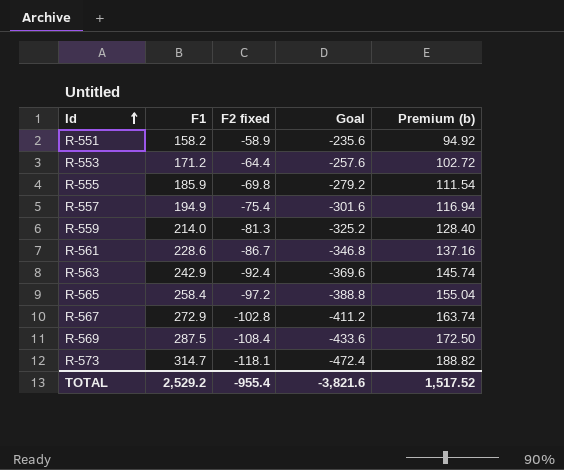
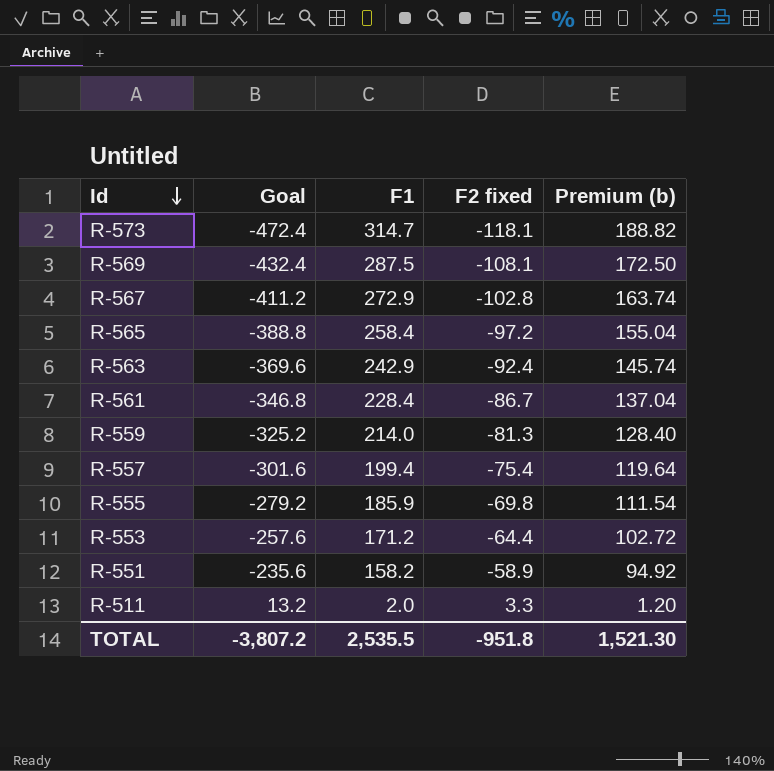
row order: Id ascending -> Id descending
column Goal | position: 4 -> 2
R-569 | Goal: -433.6 -> -432.4
R-569 | F2 fixed: -108.4 -> -108.1
R-561 | F1: 228.6 -> 228.4
R-561 | Premium (b): 137.16 -> 137.04
R-557 | F1: 194.9 -> 199.4
R-557 | Premium (b): 116.94 -> 119.64
row R-511: none -> 13.2 | 2.0 | 3.3 | 1.20
TOTAL | Goal: -3,821.6 -> -3,807.2
TOTAL | F1: 2,529.2 -> 2,535.5
TOTAL | F2 fixed: -955.4 -> -951.8
TOTAL | Premium (b): 1,517.52 -> 1,521.30

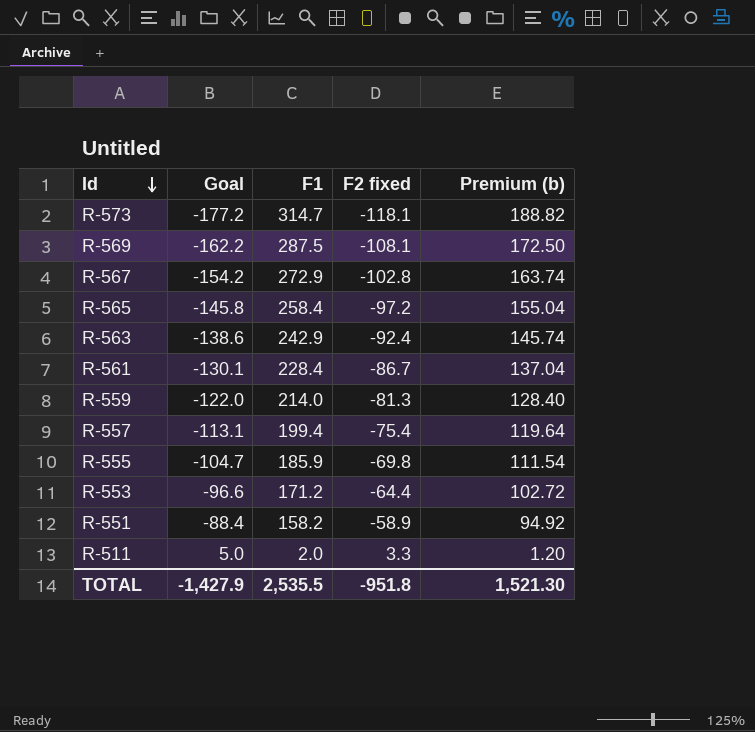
column Goal | formula: [F2 fixed] * 4 -> [F2 fixed] * 1.5
TOTAL | Goal: -3,807.2 -> -1,427.9

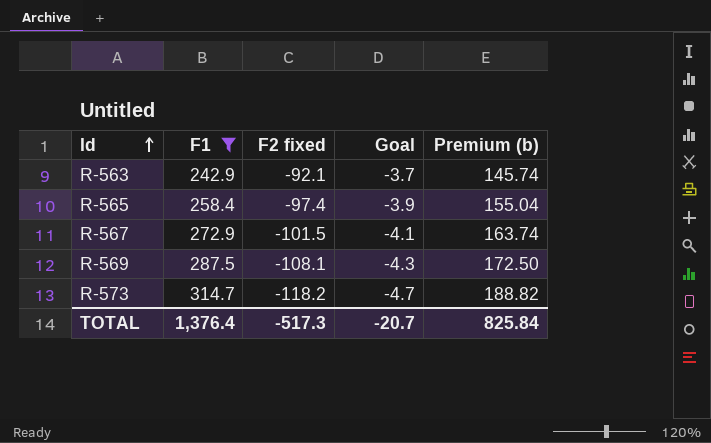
filter: none -> F1 >= 242.9
row order: Id descending -> Id ascending
column Goal | formula: [F2 fixed] * 1.5 -> [F2 fixed] * 0.04
column Goal | position: 2 -> 4
R-563 | F2 fixed: -92.4 -> -92.1
R-565 | F2 fixed: -97.2 -> -97.4
R-567 | F2 fixed: -102.8 -> -101.5
R-573 | F2 fixed: -118.1 -> -118.2
TOTAL | F1: 2,535.5 -> 1,376.4
TOTAL | F2 fixed: -951.8 -> -517.3
TOTAL | Goal: -1,427.9 -> -20.7
TOTAL | Premium (b): 1,521.30 -> 825.84

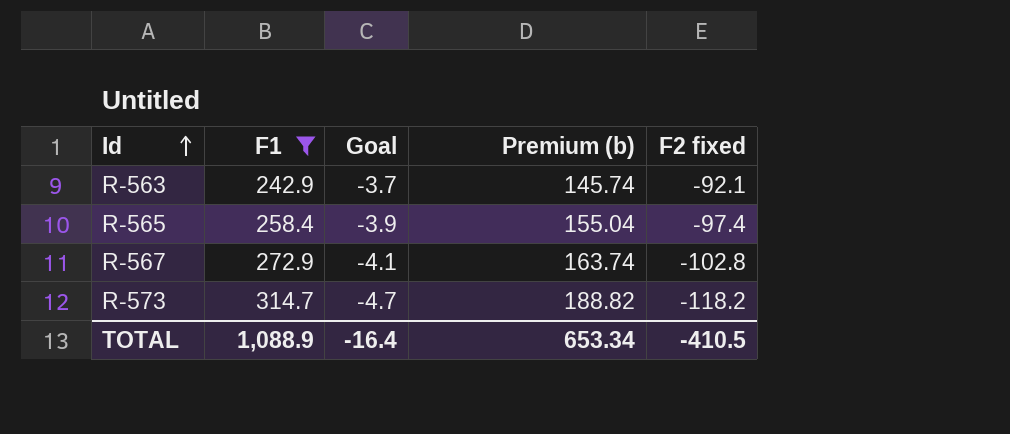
column F2 fixed | position: 3 -> 5
row R-569: 287.5 | -108.1 | -4.3 | 172.50 -> none
R-567 | F2 fixed: -101.5 -> -102.8
TOTAL | F1: 1,376.4 -> 1,088.9
TOTAL | Goal: -20.7 -> -16.4
TOTAL | Premium (b): 825.84 -> 653.34
TOTAL | F2 fixed: -517.3 -> -410.5

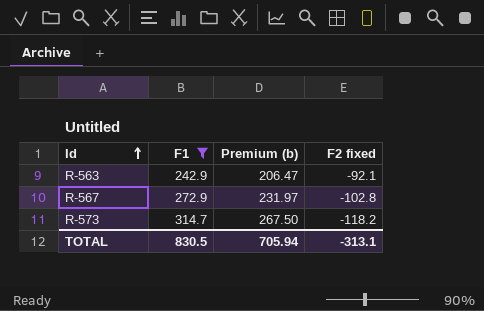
column Goal | formula: [F2 fixed] * 0.04 -> none
column Premium (b) | formula: [F1] * 0.6 -> [F1] * 0.85
row R-565: 258.4 | -3.9 | 155.04 | -97.4 -> none
TOTAL | F1: 1,088.9 -> 830.5
TOTAL | Premium (b): 653.34 -> 705.94
TOTAL | F2 fixed: -410.5 -> -313.1

